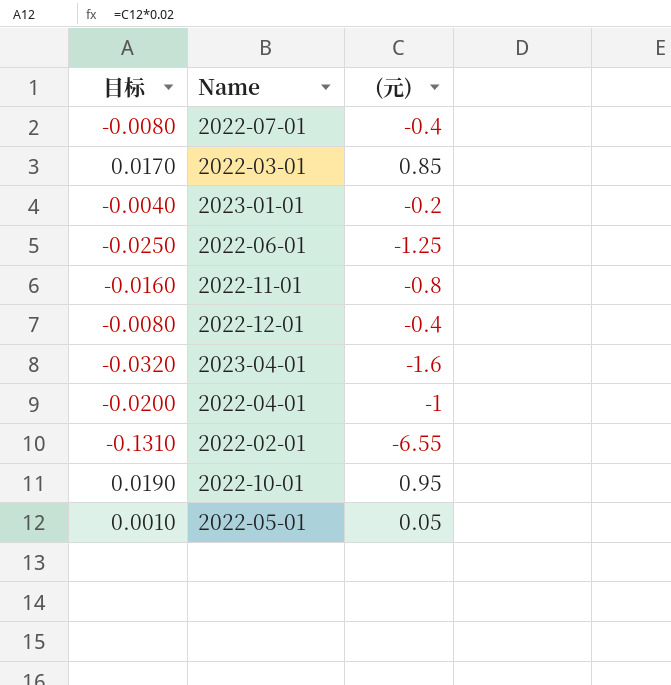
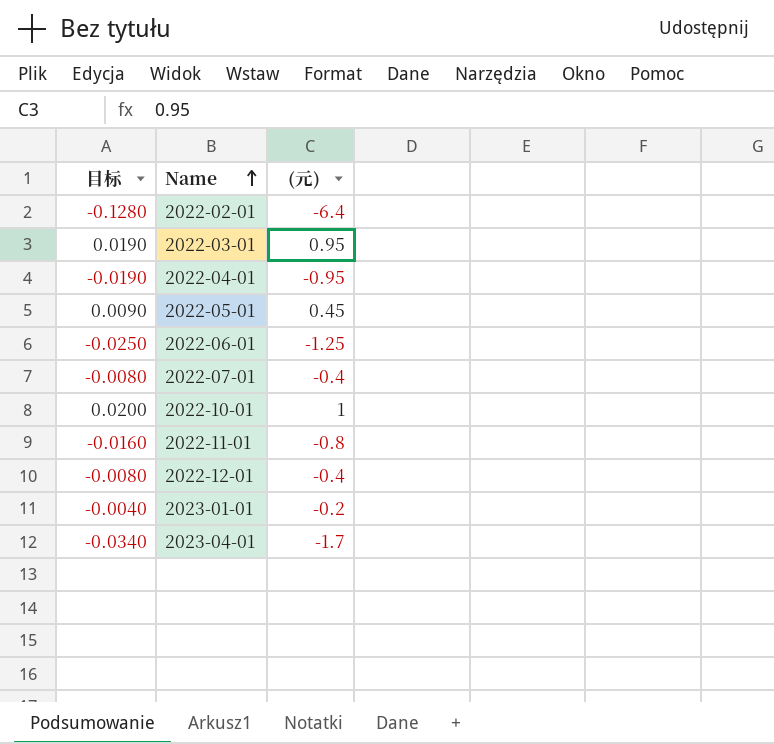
row order: none -> Name ascending
2022-02-01 | 目标: -0.1310 -> -0.1280
2022-02-01 | (元): -6.55 -> -6.4
2022-03-01 | 目标: 0.0170 -> 0.0190
2022-03-01 | (元): 0.85 -> 0.95
2022-04-01 | 目标: -0.0200 -> -0.0190
2022-04-01 | (元): -1 -> -0.95
2022-05-01 | 目标: 0.0010 -> 0.0090
2022-05-01 | (元): 0.05 -> 0.45
2022-10-01 | 目标: 0.0190 -> 0.0200
2022-10-01 | (元): 0.95 -> 1
2023-04-01 | 目标: -0.0320 -> -0.0340
2023-04-01 | (元): -1.6 -> -1.7

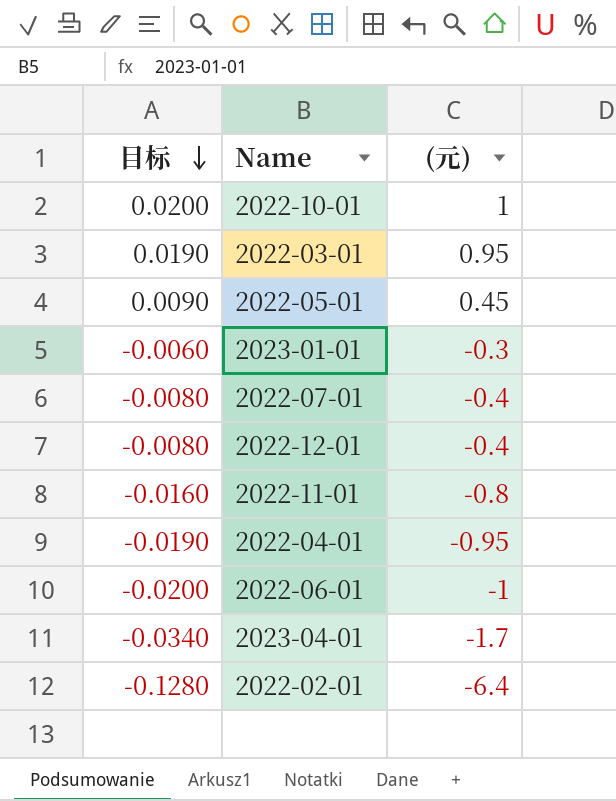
row order: Name ascending -> 目标 descending
2023-01-01 | 目标: -0.0040 -> -0.0060
2023-01-01 | (元): -0.2 -> -0.3
2022-06-01 | 目标: -0.0250 -> -0.0200
2022-06-01 | (元): -1.25 -> -1

